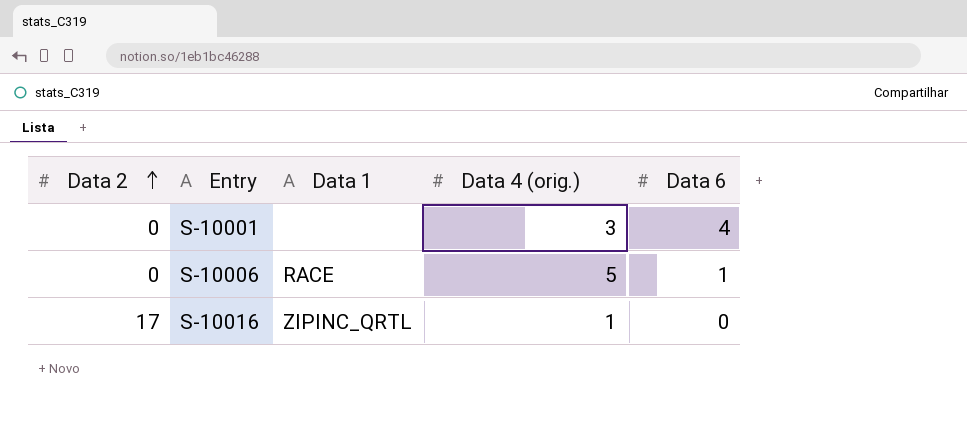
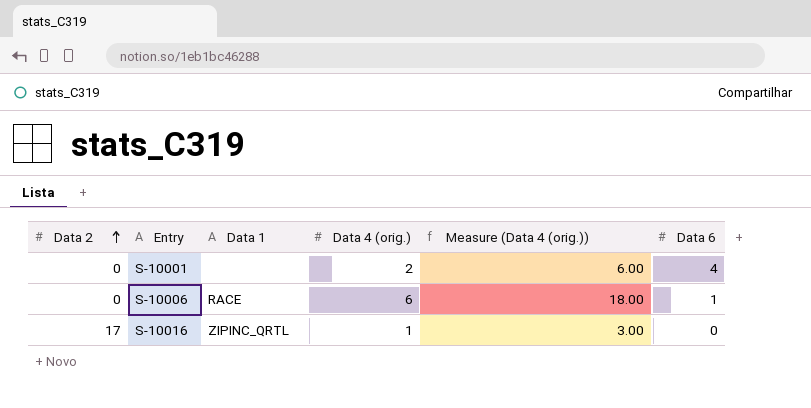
column Measure (Data 4 (orig.)) | formula: none -> [Data 4 (orig.)] * 3
S-10001 | Data 4 (orig.): 3 -> 2
S-10006 | Data 4 (orig.): 5 -> 6

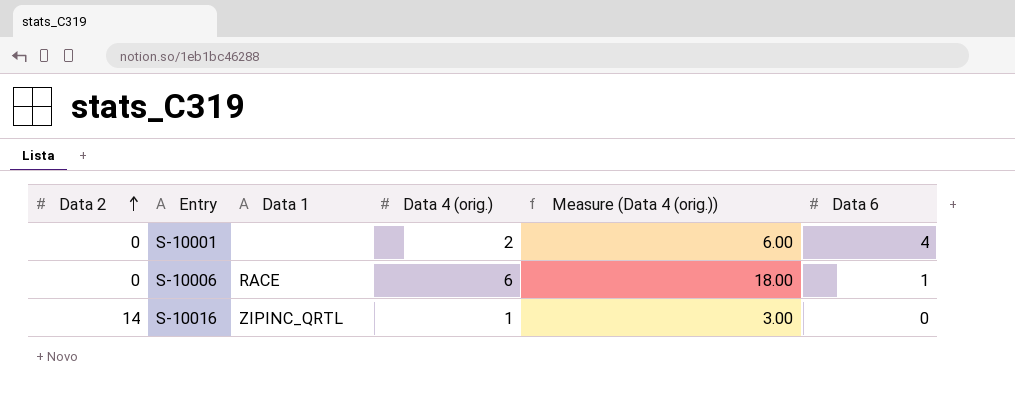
S-10016 | Data 2: 17 -> 14

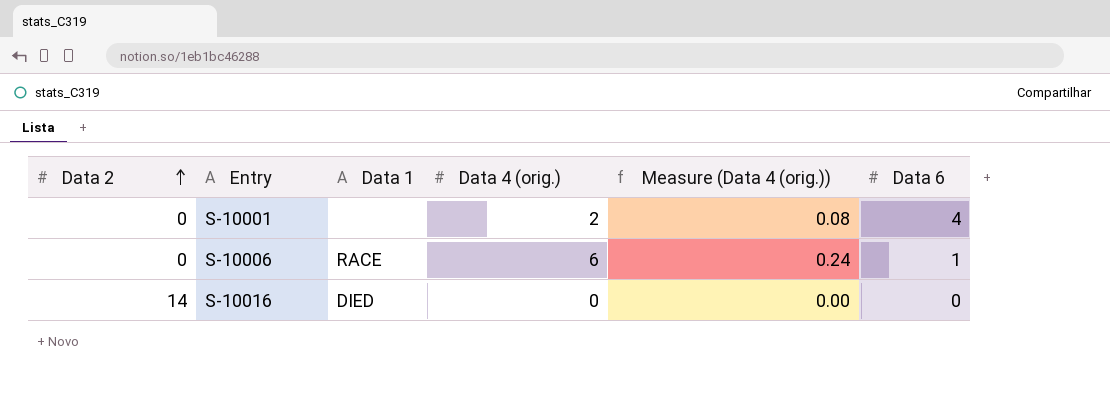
column Measure (Data 4 (orig.)) | formula: [Data 4 (orig.)] * 3 -> [Data 4 (orig.)] * 0.04
S-10016 | Data 1: ZIPINC_QRTL -> DIED
S-10016 | Data 4 (orig.): 1 -> 0

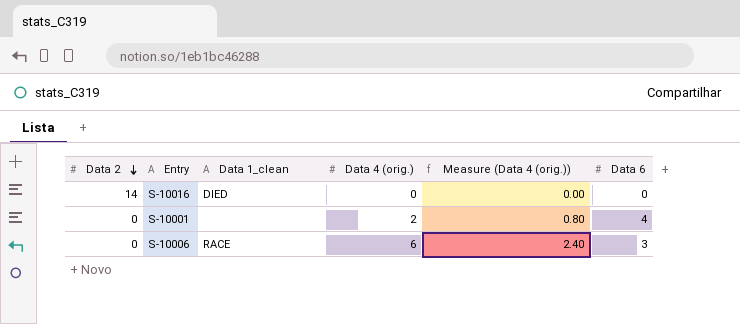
row order: Data 2 ascending -> Data 2 descending
column name: Data 1 -> Data 1_clean
column Measure (Data 4 (orig.)) | formula: [Data 4 (orig.)] * 0.04 -> [Data 4 (orig.)] * 0.4
S-10006 | Data 6: 1 -> 3

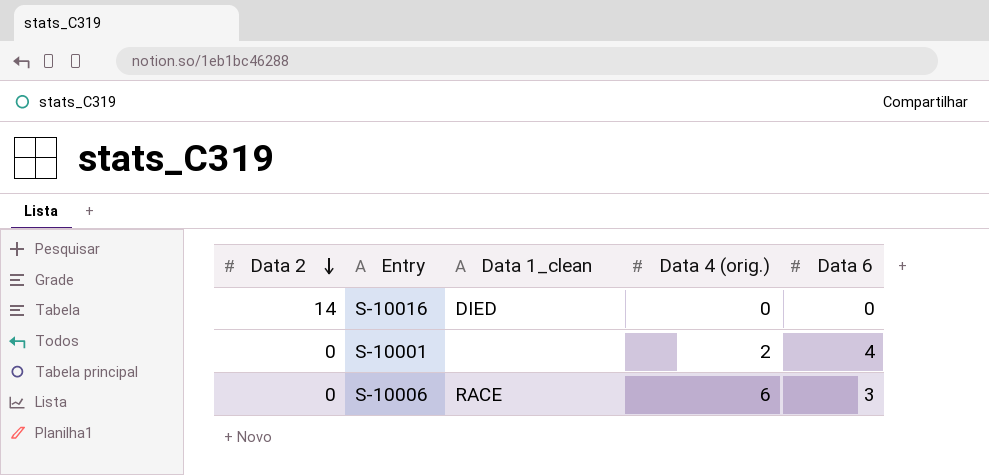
column Measure (Data 4 (orig.)) | formula: [Data 4 (orig.)] * 0.4 -> none

